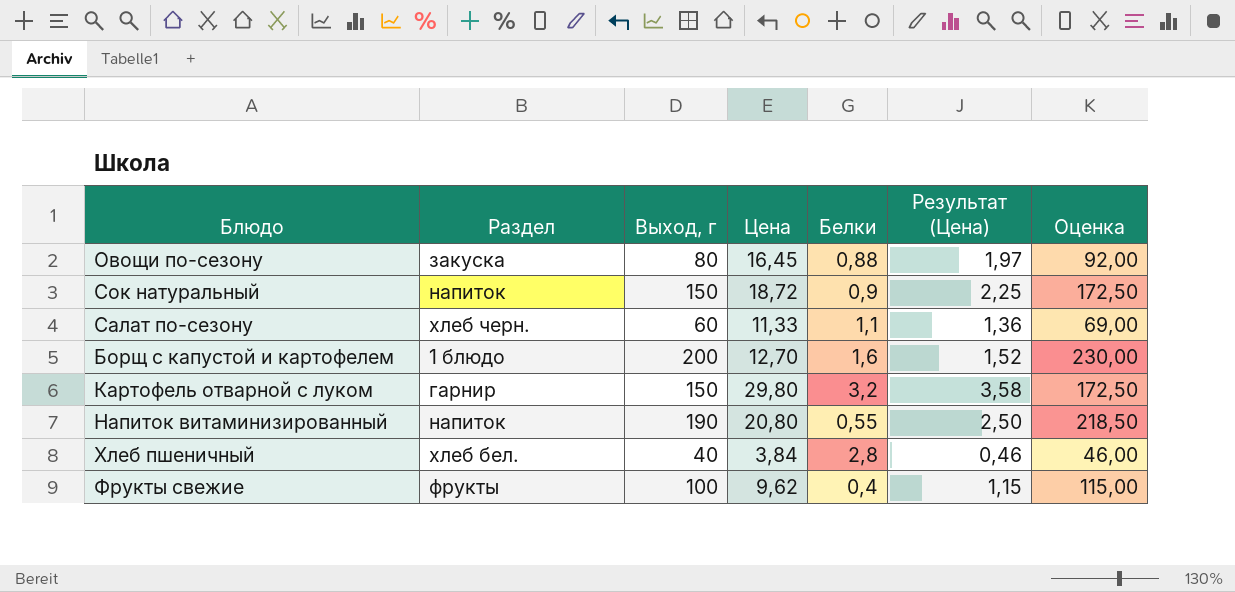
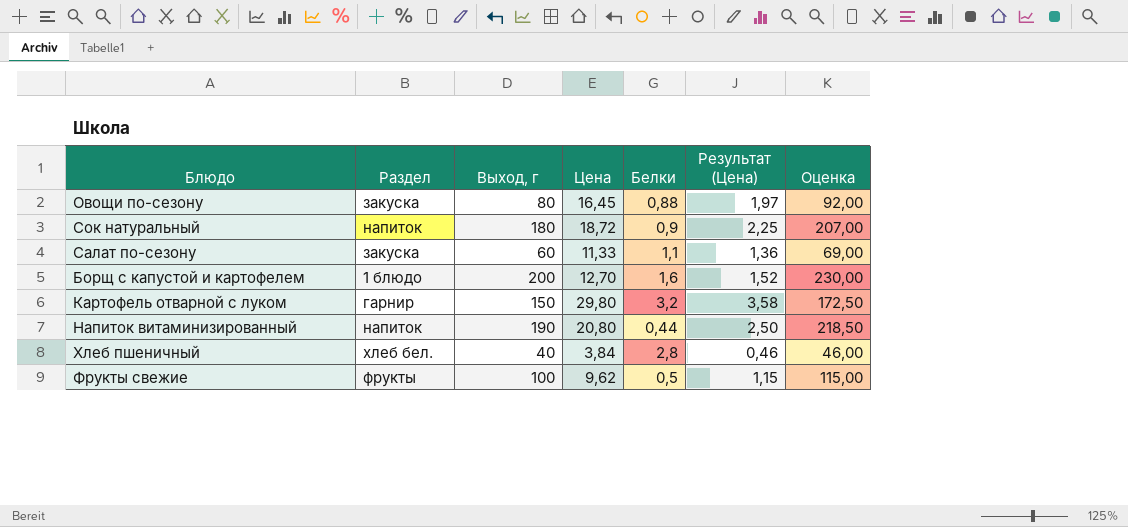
Сок натуральный | Выход, г: 150 -> 180
Сок натуральный | Оценка: 172,50 -> 207,00
Салат по-сезону | Раздел: хлеб черн. -> закуска
Напиток витаминизированный | Белки: 0,55 -> 0,44
Фрукты свежие | Белки: 0,4 -> 0,5

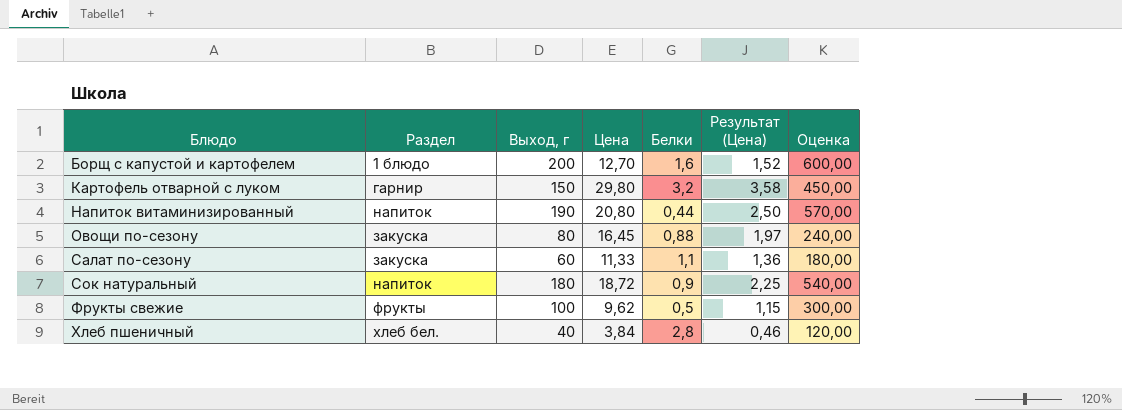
row order: none -> Блюдо ascending
column Оценка | formula: [Выход, г] * 1,15 -> [Выход, г] * 3

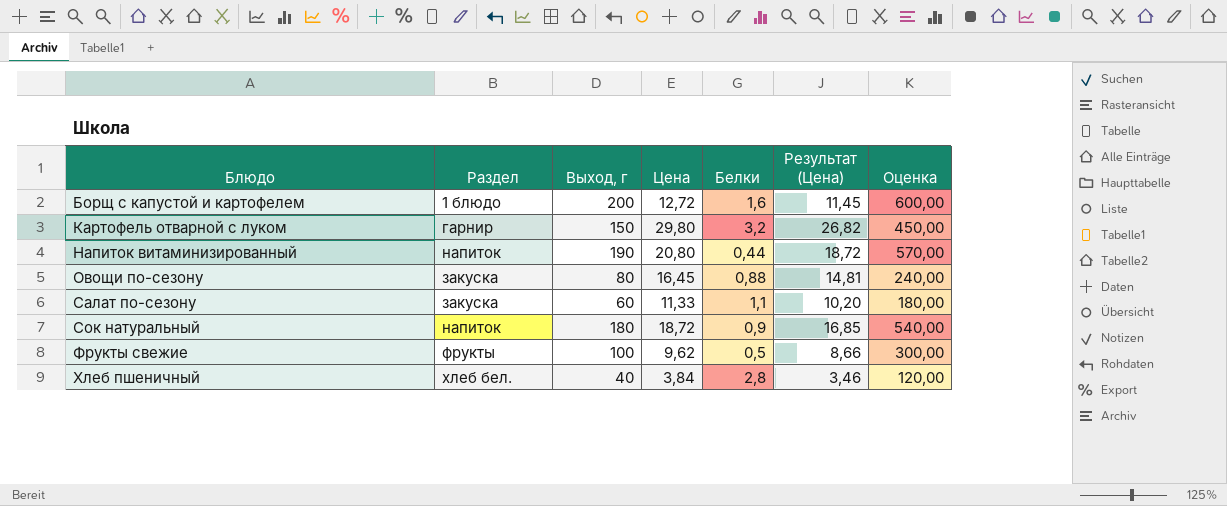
column Результат (Цена) | formula: [Цена] * 0,12 -> [Цена] * 0,9
Борщ с капустой и картофелем | Цена: 12,70 -> 12,72

